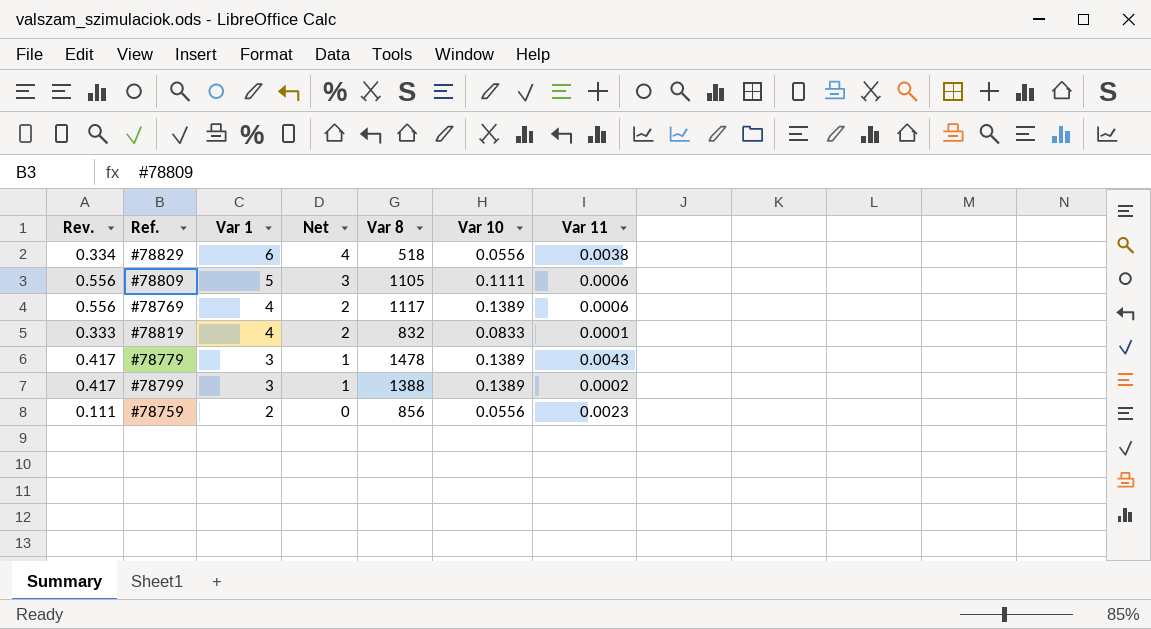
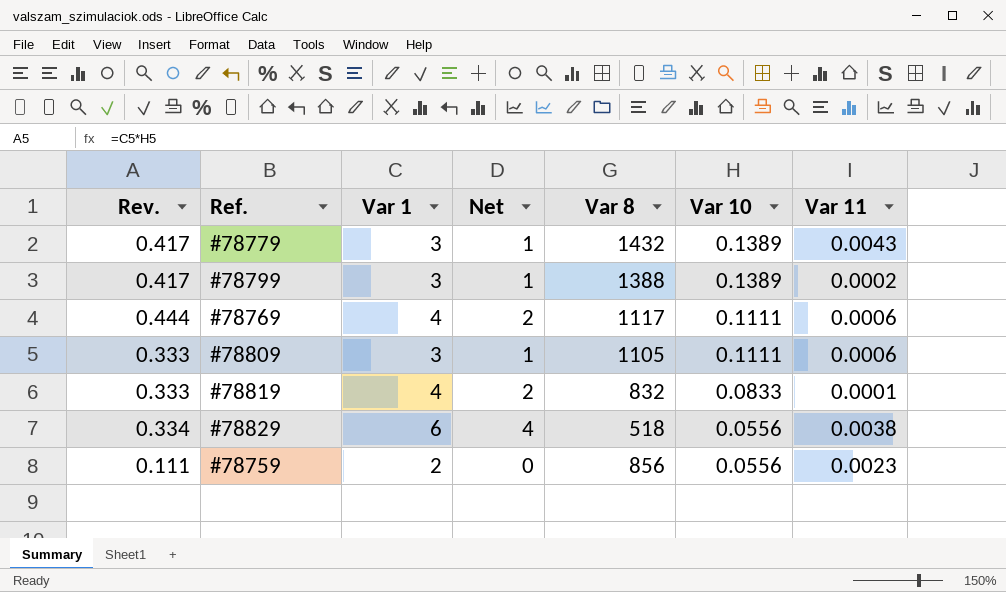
row order: Var 1 descending -> Var 10 descending
#78779 | Var 8: 1478 -> 1432
#78769 | Rev.: 0.556 -> 0.444
#78769 | Var 10: 0.1389 -> 0.1111
#78809 | Rev.: 0.556 -> 0.333
#78809 | Var 1: 5 -> 3
#78809 | Net: 3 -> 1

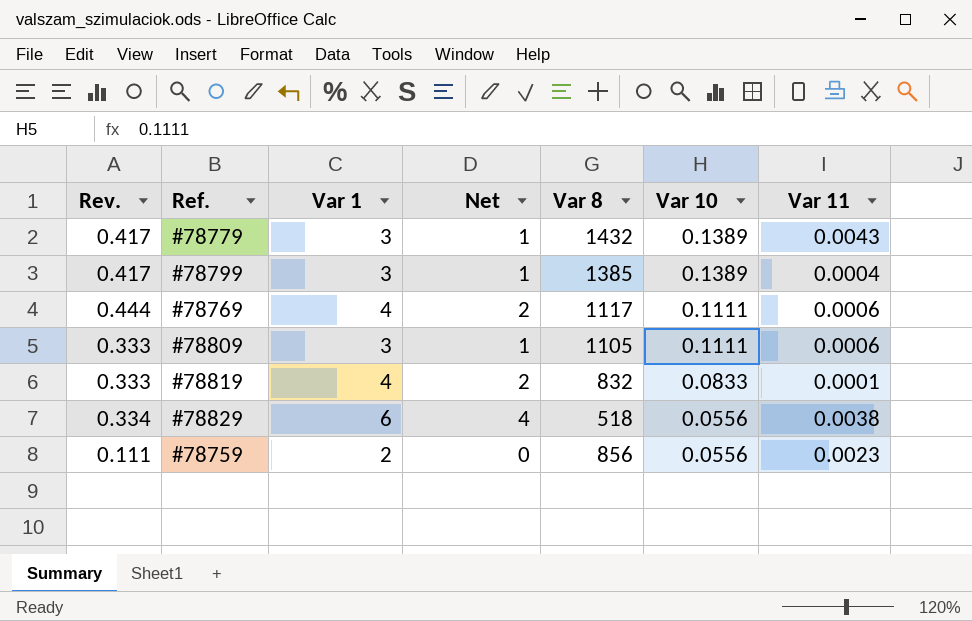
#78799 | Var 8: 1388 -> 1385
#78799 | Var 11: 0.0002 -> 0.0004

